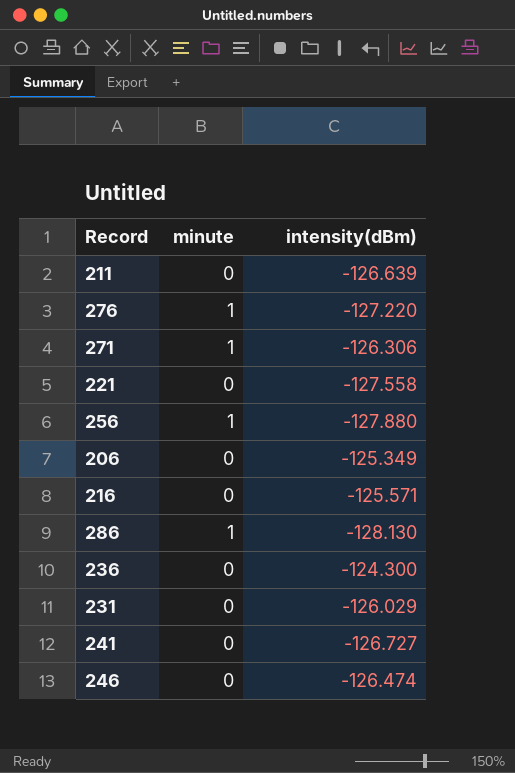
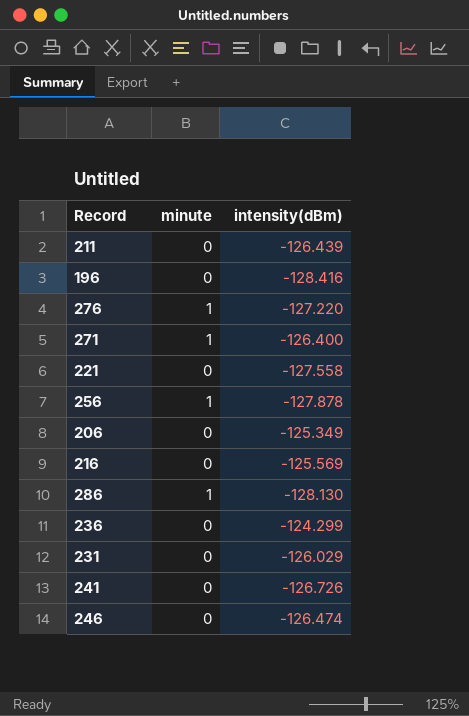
211 | intensity(dBm): -126.639 -> -126.439
row 196: none -> 0 | -128.416
271 | intensity(dBm): -126.306 -> -126.400
256 | intensity(dBm): -127.880 -> -127.878
216 | intensity(dBm): -125.571 -> -125.569
236 | intensity(dBm): -124.300 -> -124.299
241 | intensity(dBm): -126.727 -> -126.726

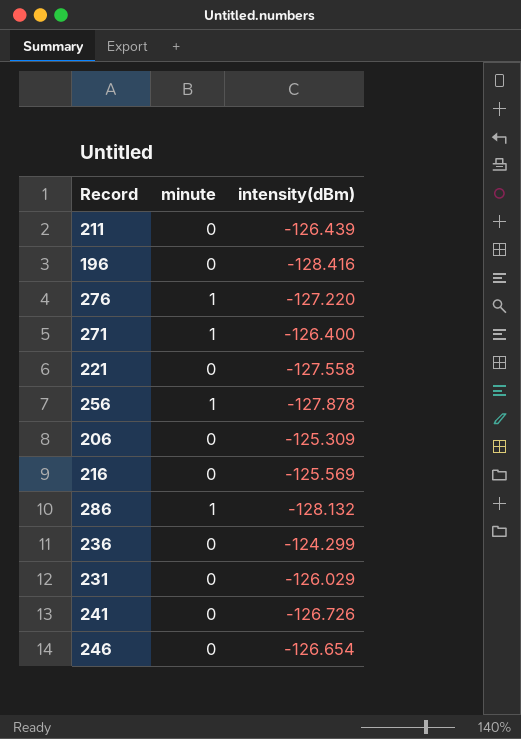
206 | intensity(dBm): -125.349 -> -125.309
286 | intensity(dBm): -128.130 -> -128.132
246 | intensity(dBm): -126.474 -> -126.654

